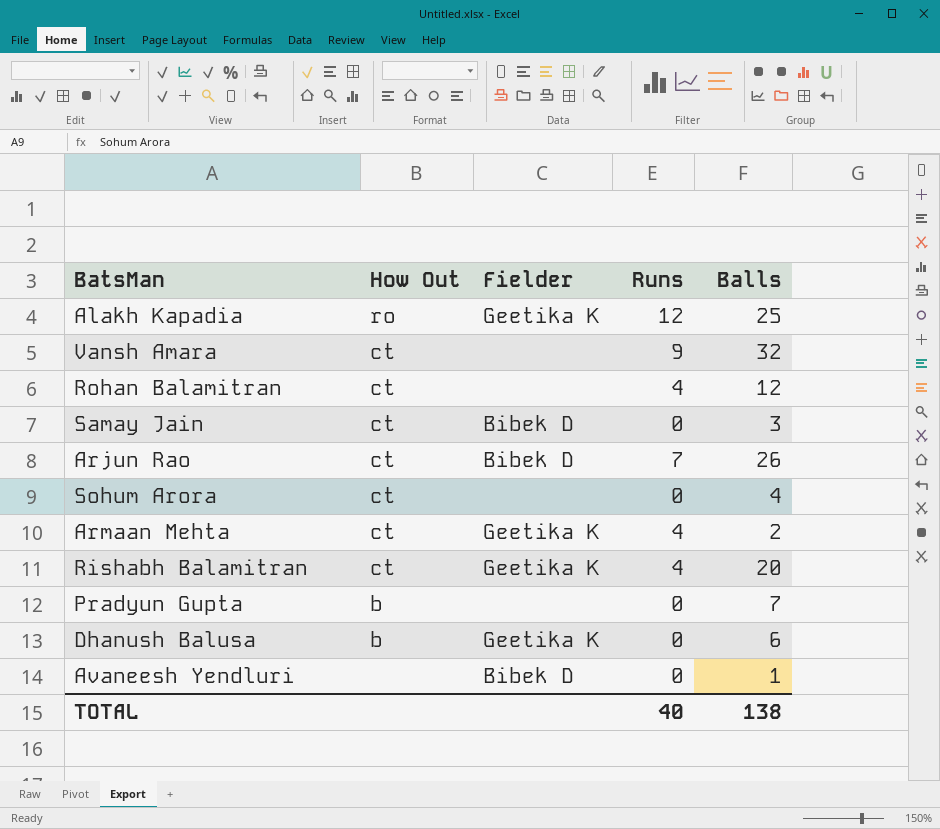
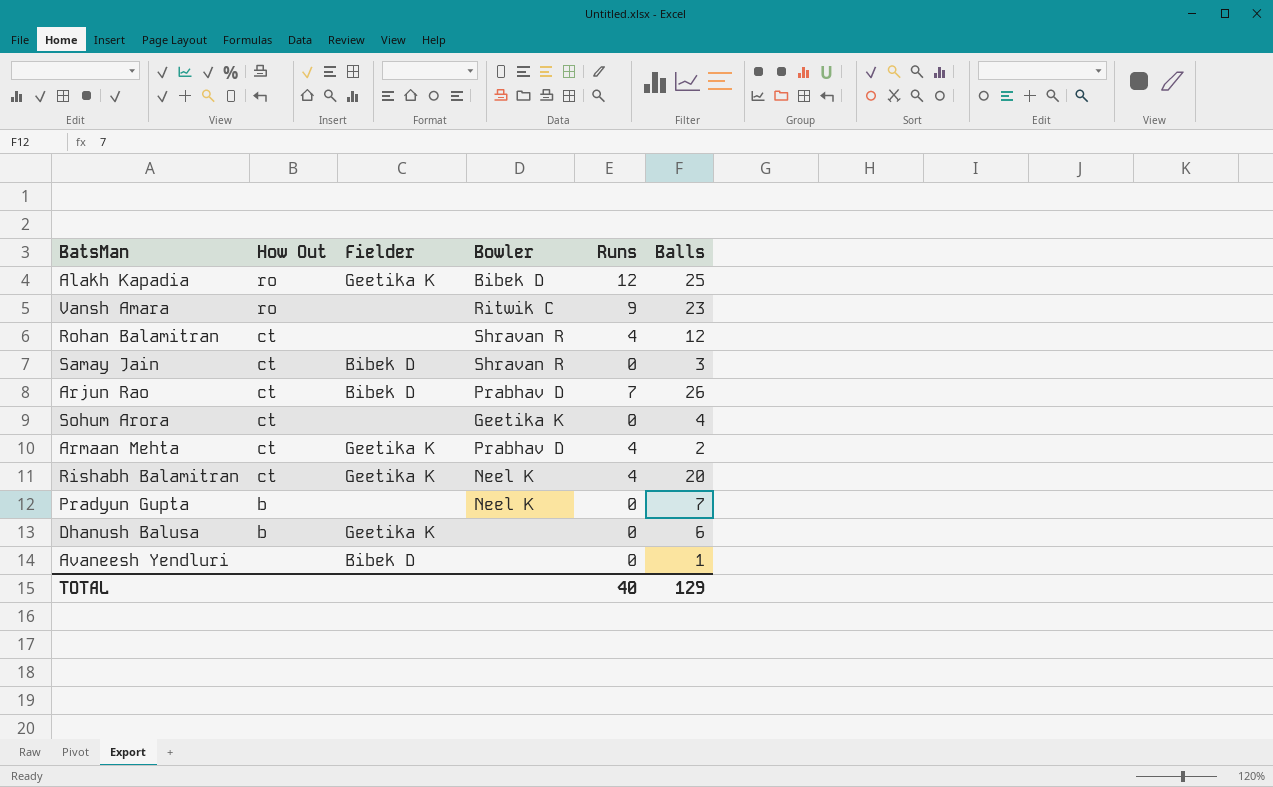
column Bowler | position: none -> 4
Vansh Amara | How Out: ct -> ro
Vansh Amara | Balls: 32 -> 23
TOTAL | Balls: 138 -> 129

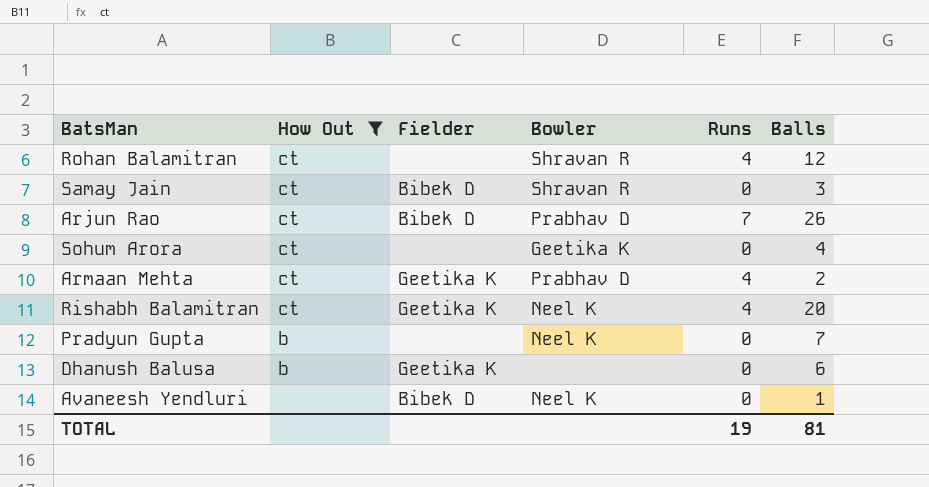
filter: none -> How Out != ro
Avaneesh Yendluri | Bowler: none -> Neel K
TOTAL | Runs: 40 -> 19
TOTAL | Balls: 129 -> 81

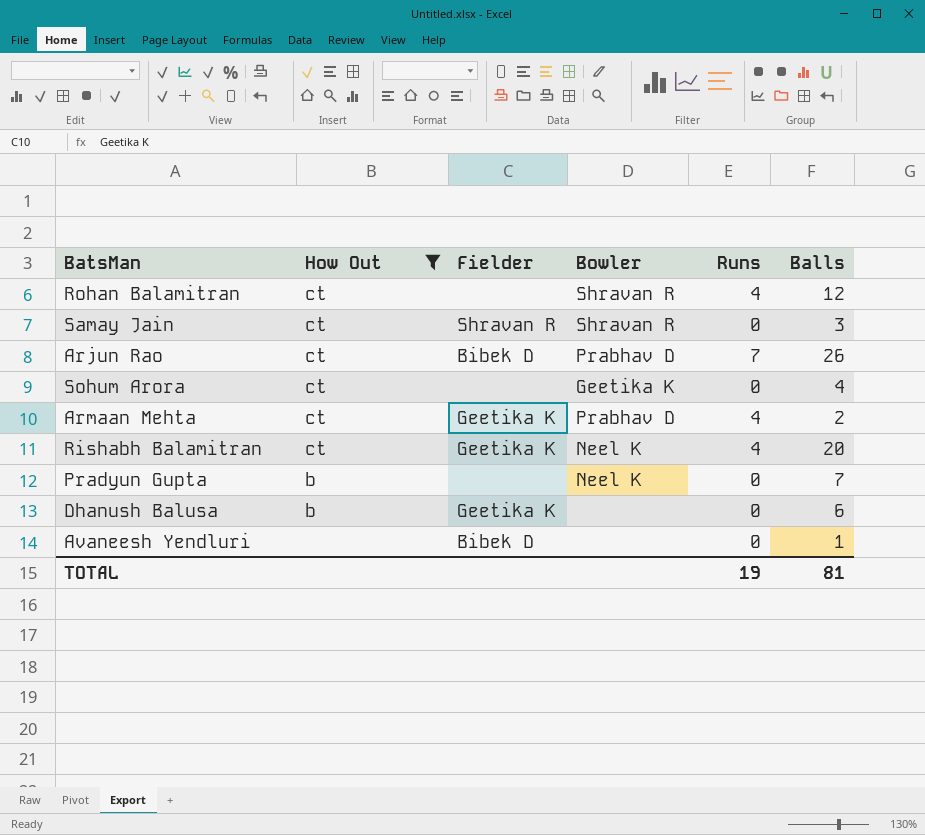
Samay Jain | Fielder: Bibek D -> Shravan R
Avaneesh Yendluri | Bowler: Neel K -> none

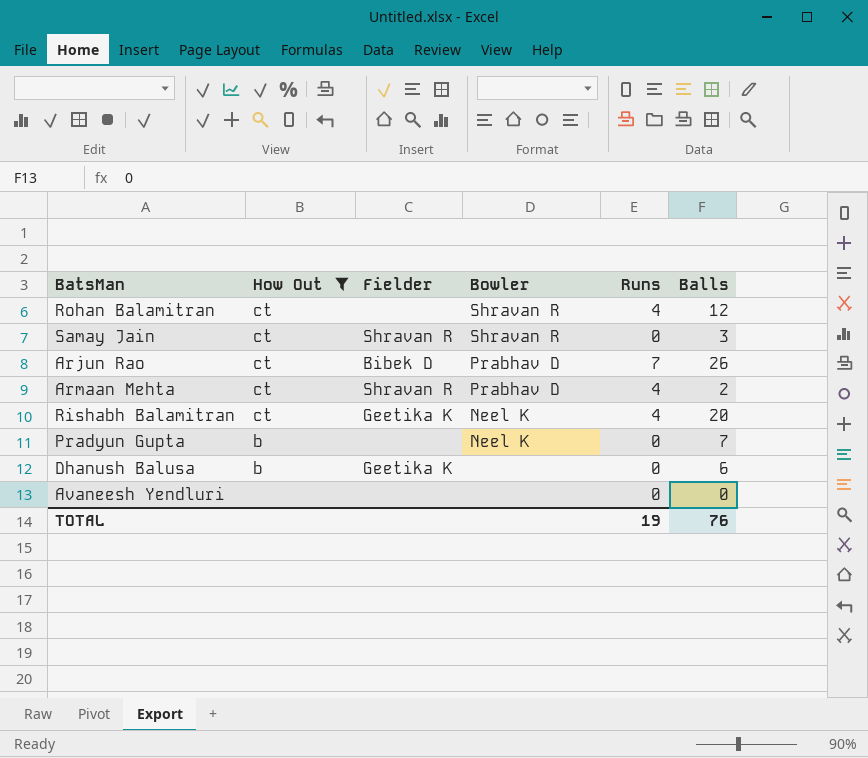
row Sohum Arora: ct | none | Geetika K | 0 | 4 -> none
Armaan Mehta | Fielder: Geetika K -> Shravan R
Avaneesh Yendluri | Fielder: Bibek D -> none
Avaneesh Yendluri | Balls: 1 -> 0
TOTAL | Balls: 81 -> 76

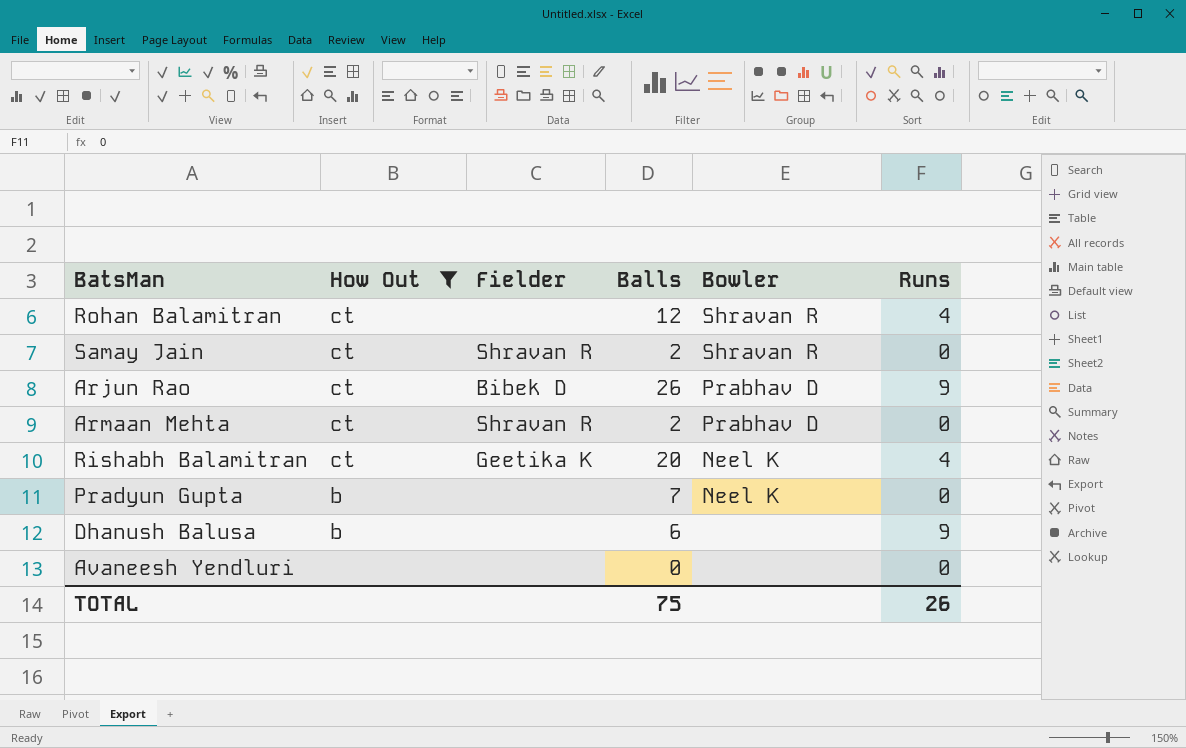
column Balls | position: 6 -> 4
Samay Jain | Balls: 3 -> 2
Arjun Rao | Runs: 7 -> 9
Armaan Mehta | Runs: 4 -> 0
Dhanush Balusa | Fielder: Geetika K -> none
Dhanush Balusa | Runs: 0 -> 9
TOTAL | Balls: 76 -> 75
TOTAL | Runs: 19 -> 26

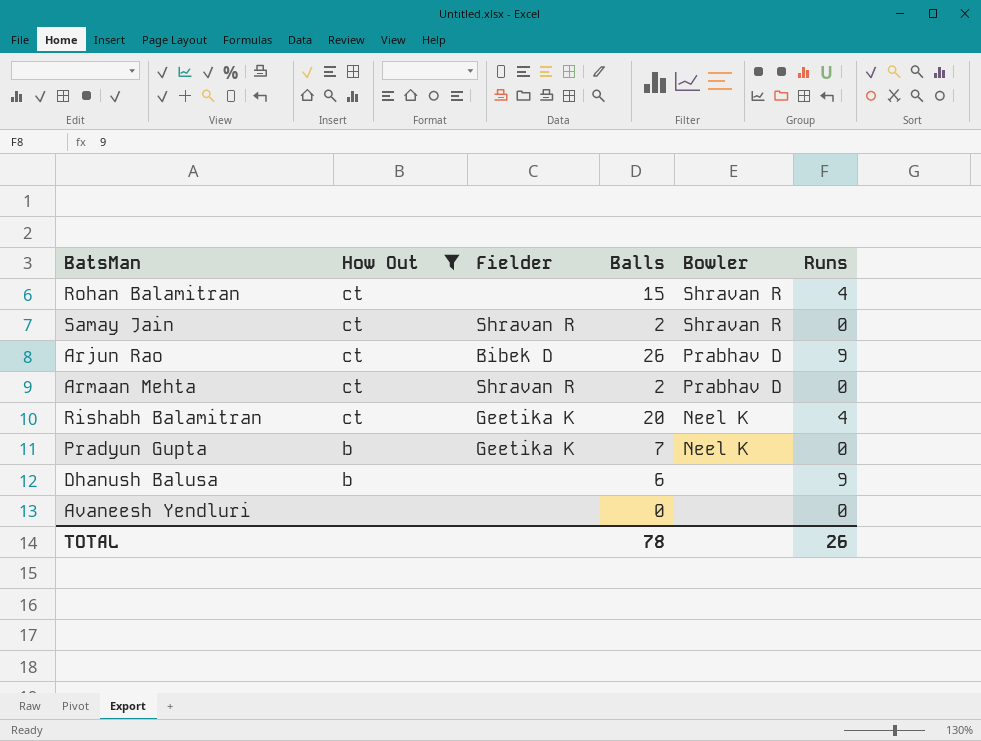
Rohan Balamitran | Balls: 12 -> 15
Pradyun Gupta | Fielder: none -> Geetika K
TOTAL | Balls: 75 -> 78

